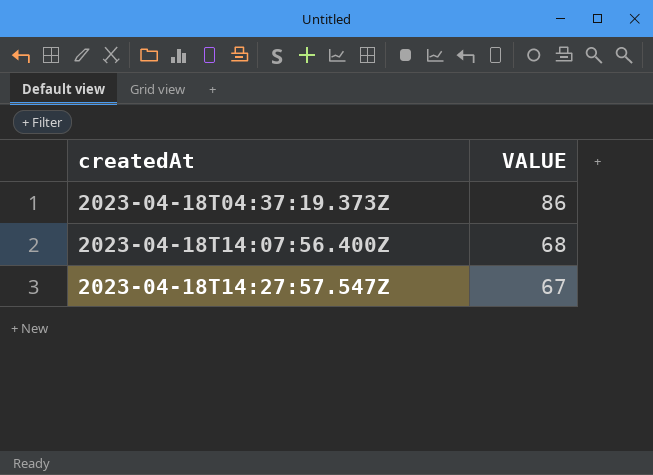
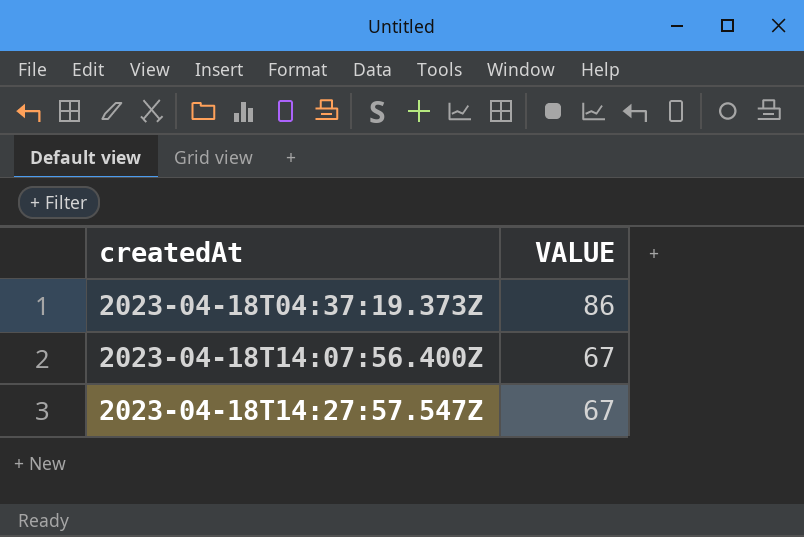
2023-04-18T14:07:56.400Z | VALUE: 68 -> 67

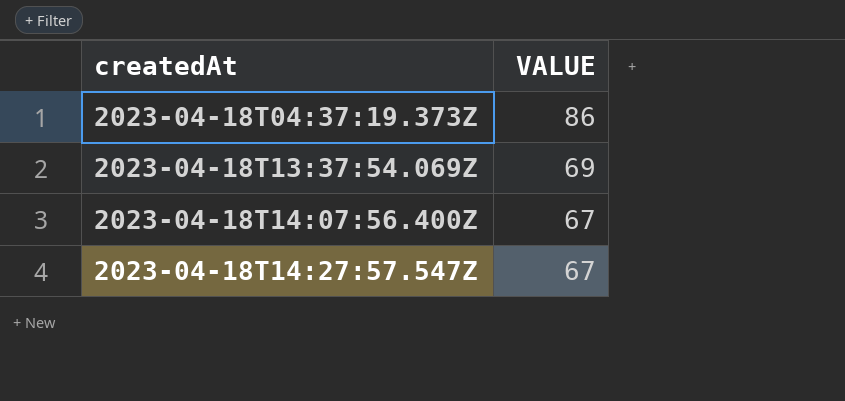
row 2023-04-18T13:37:54.069Z: none -> 69

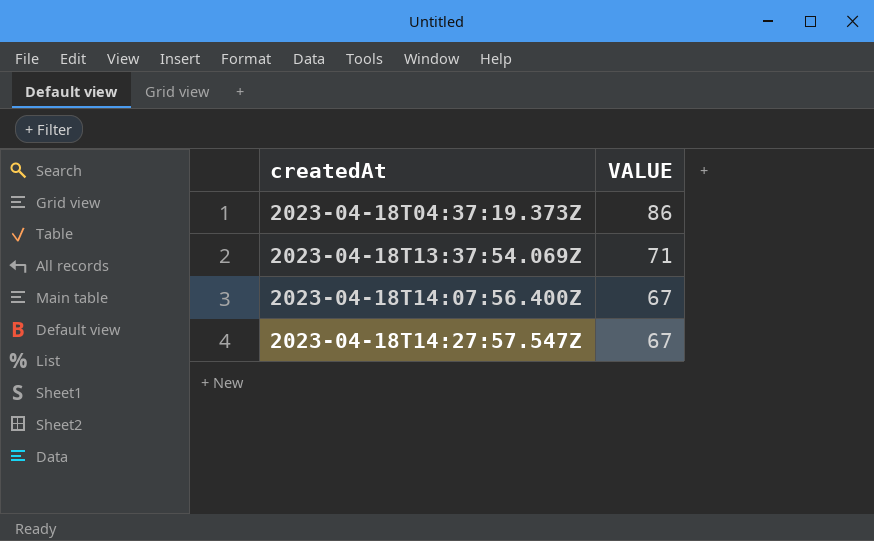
2023-04-18T13:37:54.069Z | VALUE: 69 -> 71

